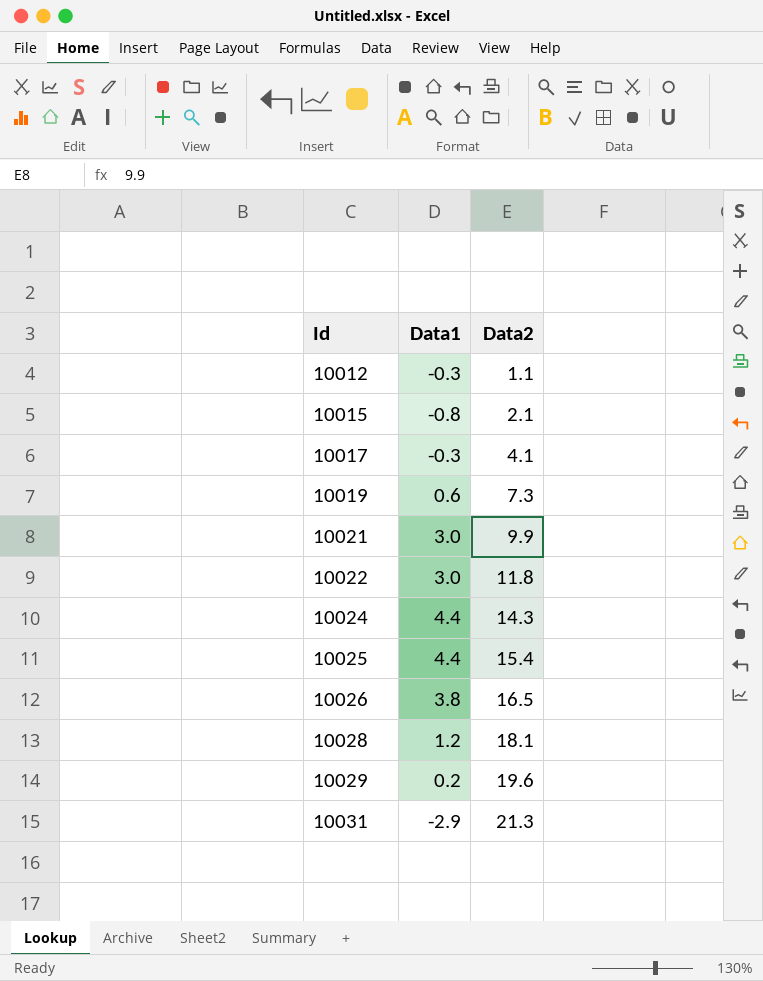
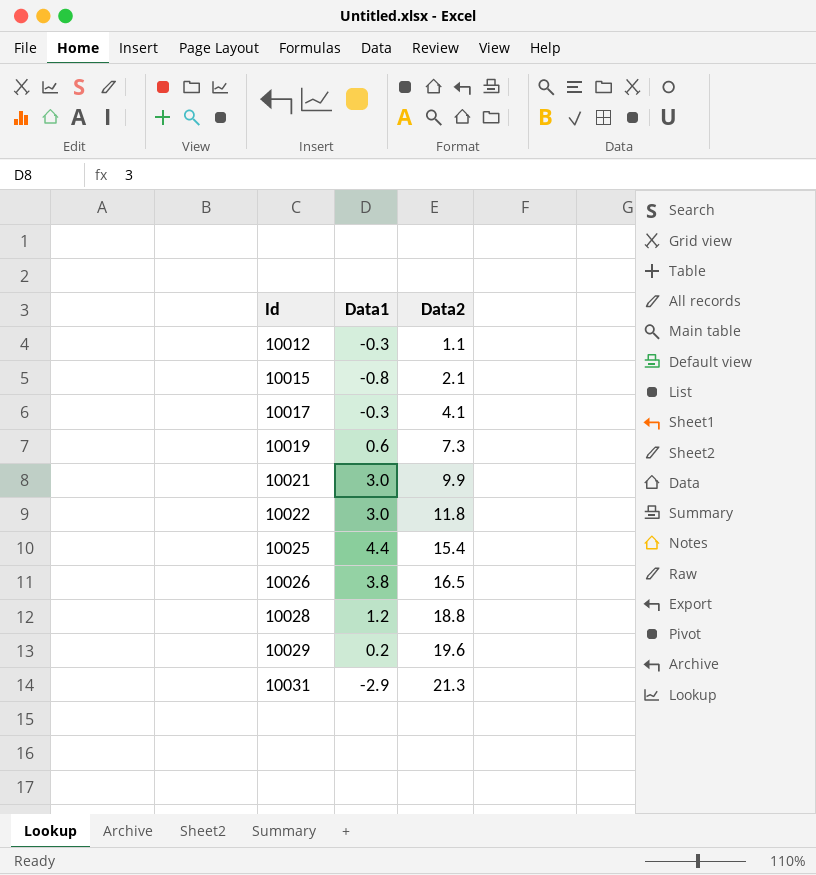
row 10024: 4.4 | 14.3 -> none
10028 | Data2: 18.1 -> 18.8

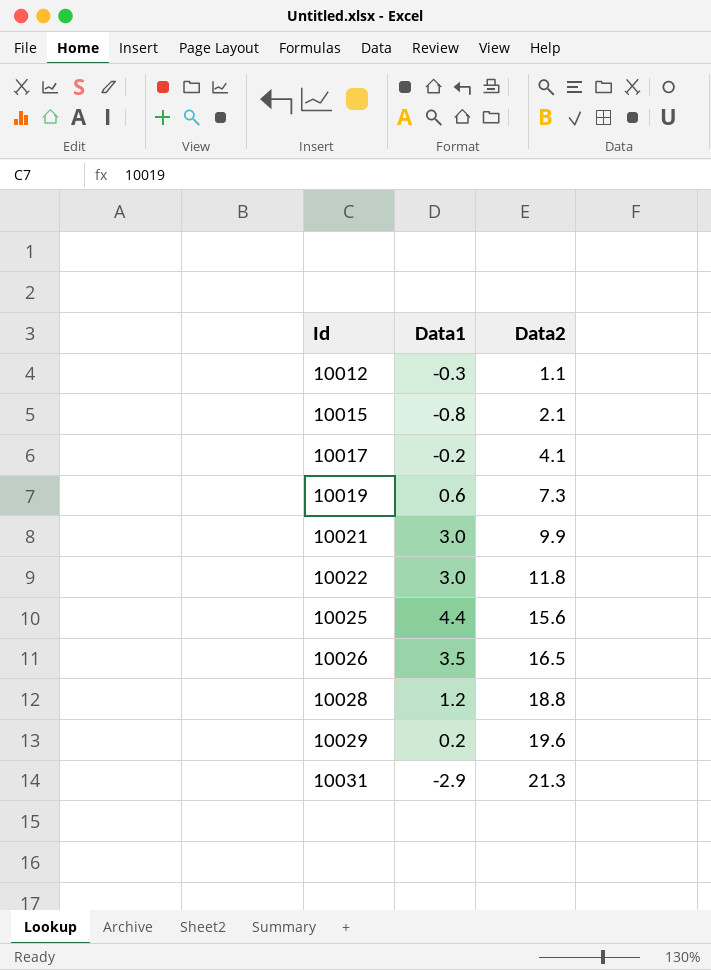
10017 | Data1: -0.3 -> -0.2
10025 | Data2: 15.4 -> 15.6
10026 | Data1: 3.8 -> 3.5

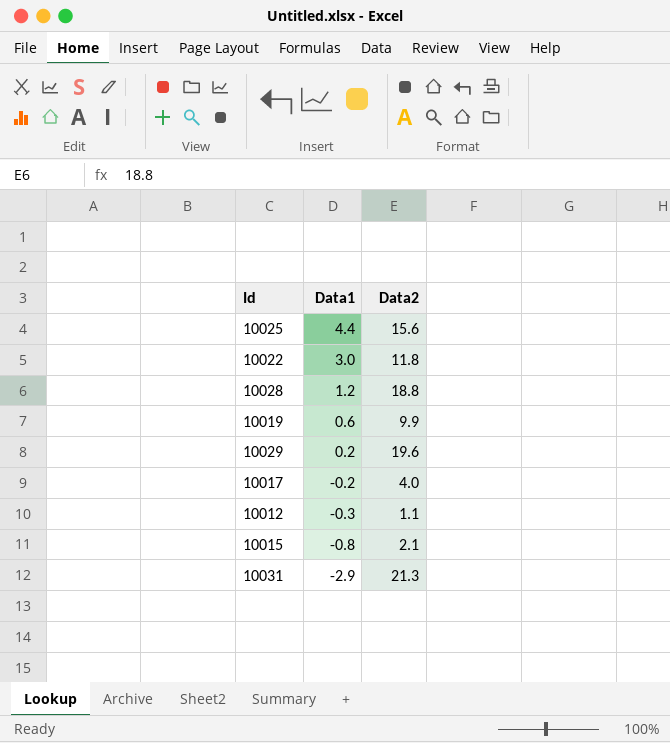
row order: Id ascending -> Data1 descending
row 10021: 3.0 | 9.9 -> none
row 10026: 3.5 | 16.5 -> none
10019 | Data2: 7.3 -> 9.9
10017 | Data2: 4.1 -> 4.0

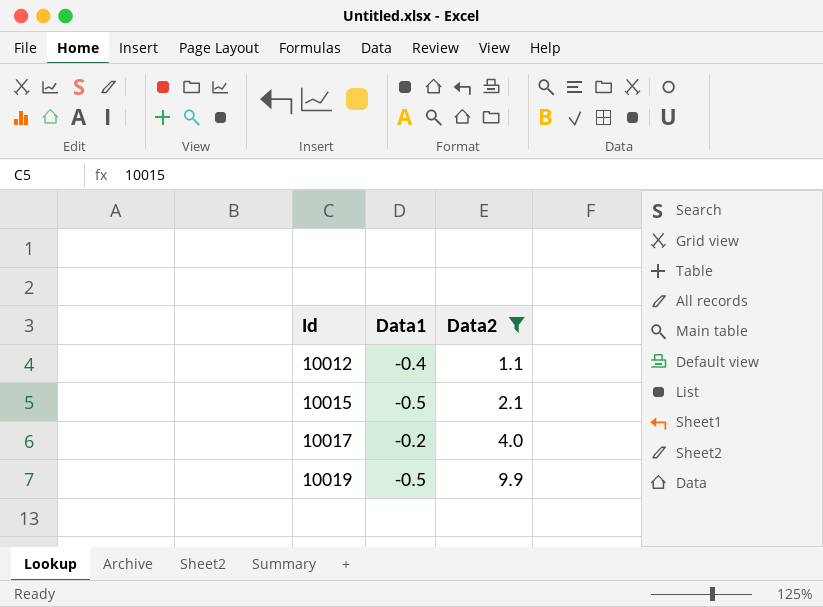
filter: none -> Data2 <= 9.9
row order: Data1 descending -> Id ascending
10012 | Data1: -0.3 -> -0.4
10015 | Data1: -0.8 -> -0.5
10019 | Data1: 0.6 -> -0.5

